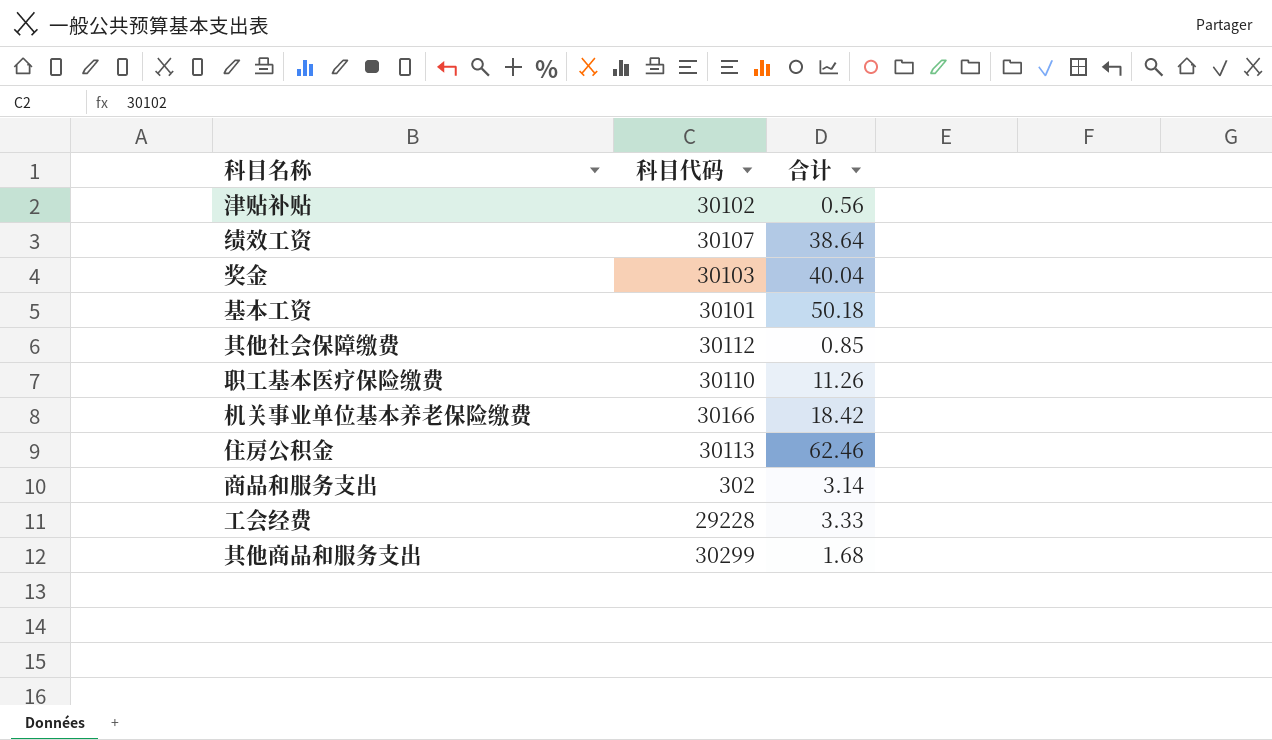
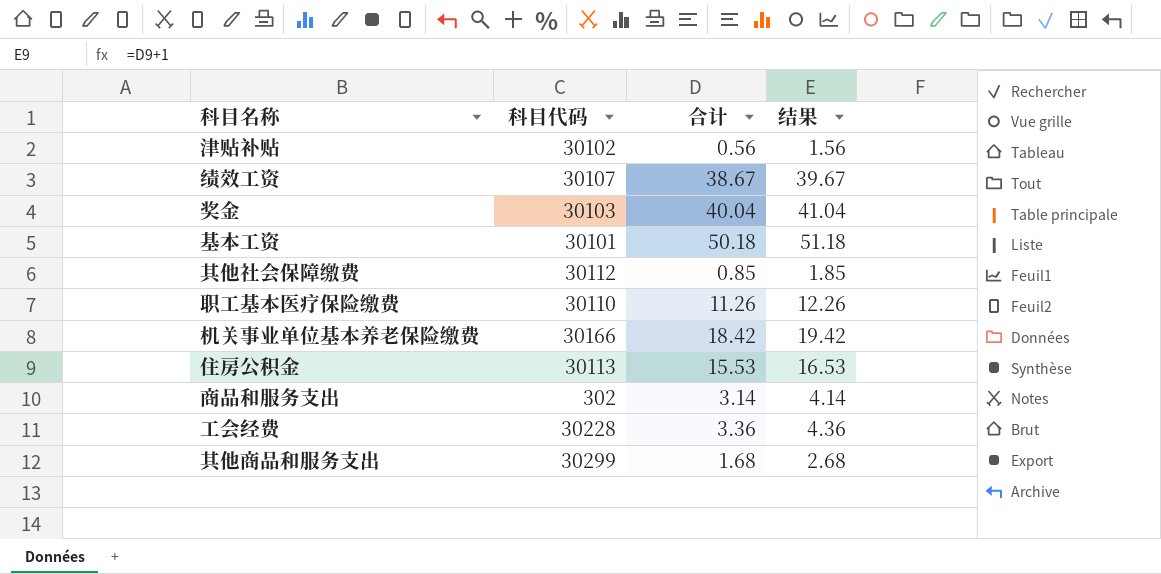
column 结果 | formula: none -> [合计] + 1
绩效工资 | 合计: 38.64 -> 38.67
住房公积金 | 合计: 62.46 -> 15.53
工会经费 | 科目代码: 29228 -> 30228
工会经费 | 合计: 3.33 -> 3.36

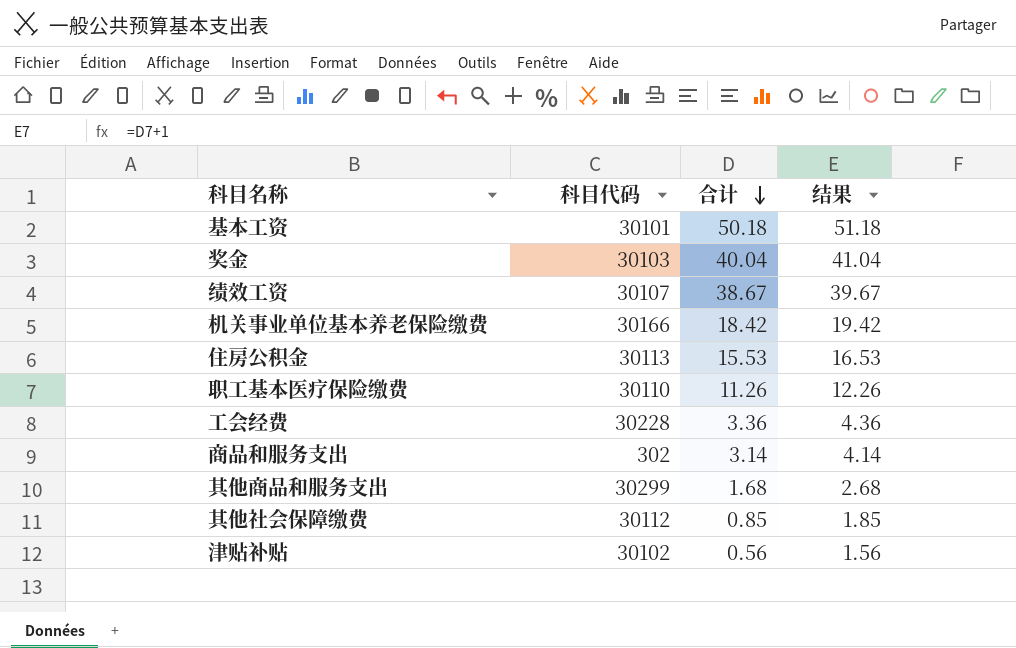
row order: none -> 合计 descending

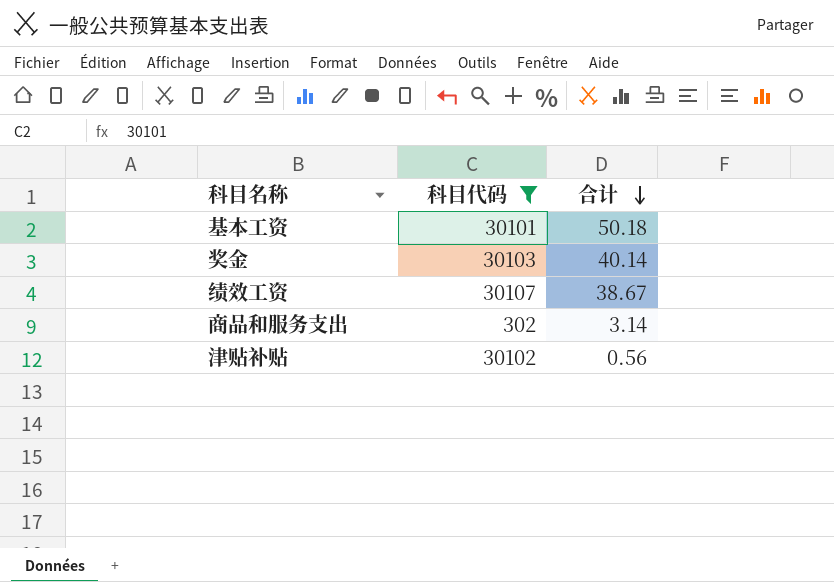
filter: none -> 科目代码 <= 30107
column 结果 | formula: [合计] + 1 -> none
奖金 | 合计: 40.04 -> 40.14

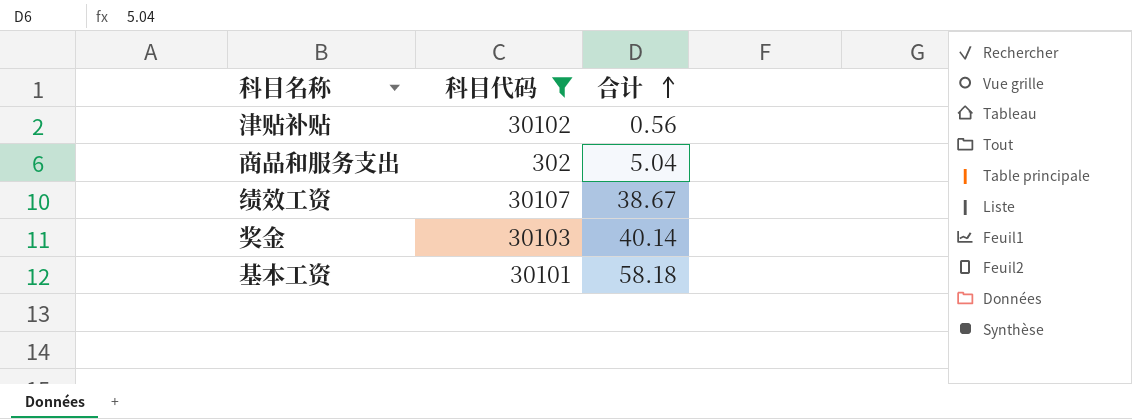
row order: 合计 descending -> 合计 ascending
商品和服务支出 | 合计: 3.14 -> 5.04
基本工资 | 合计: 50.18 -> 58.18

